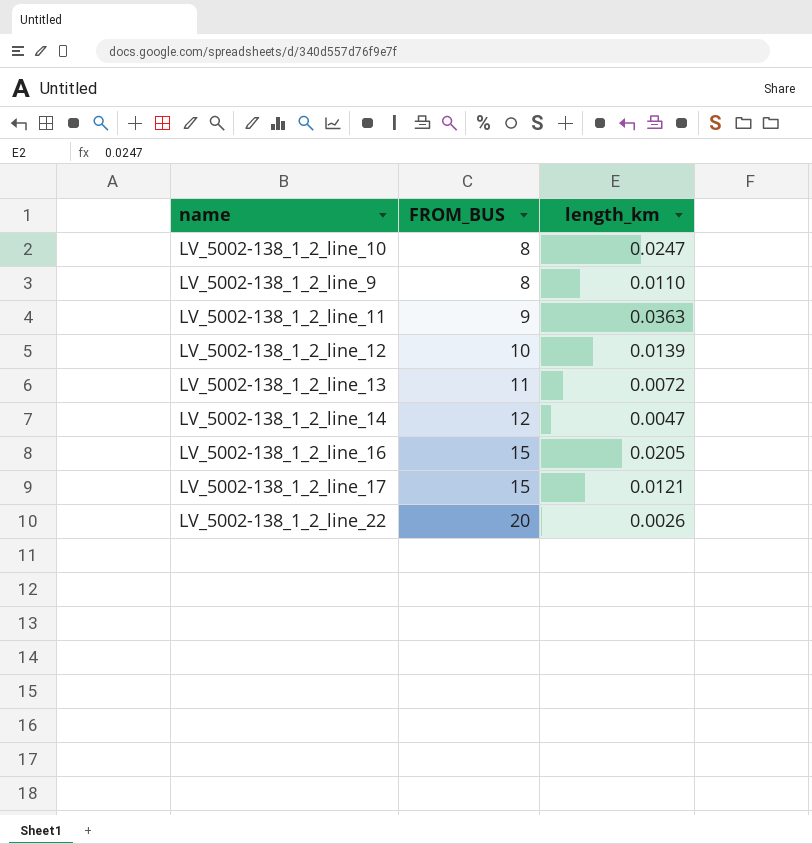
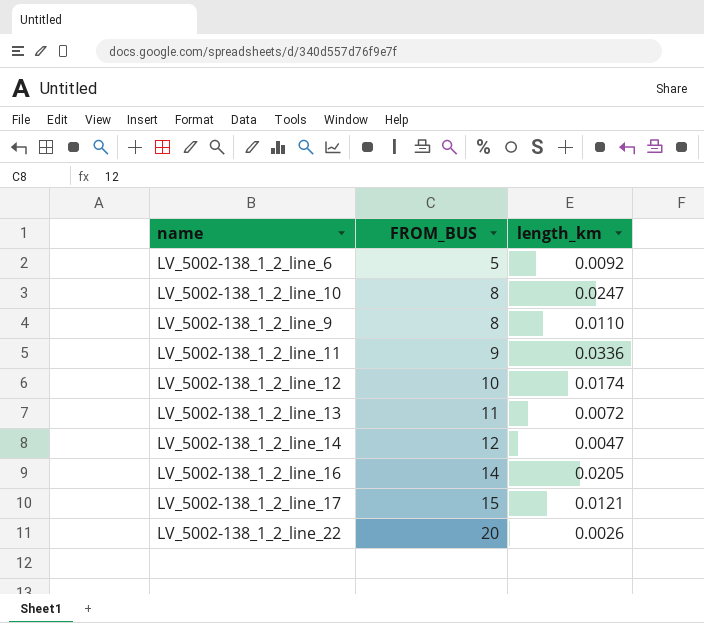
row LV_5002-138_1_2_line_6: none -> 5 | 0.0092
LV_5002-138_1_2_line_11 | length_km: 0.0363 -> 0.0336
LV_5002-138_1_2_line_12 | length_km: 0.0139 -> 0.0174
LV_5002-138_1_2_line_16 | FROM_BUS: 15 -> 14

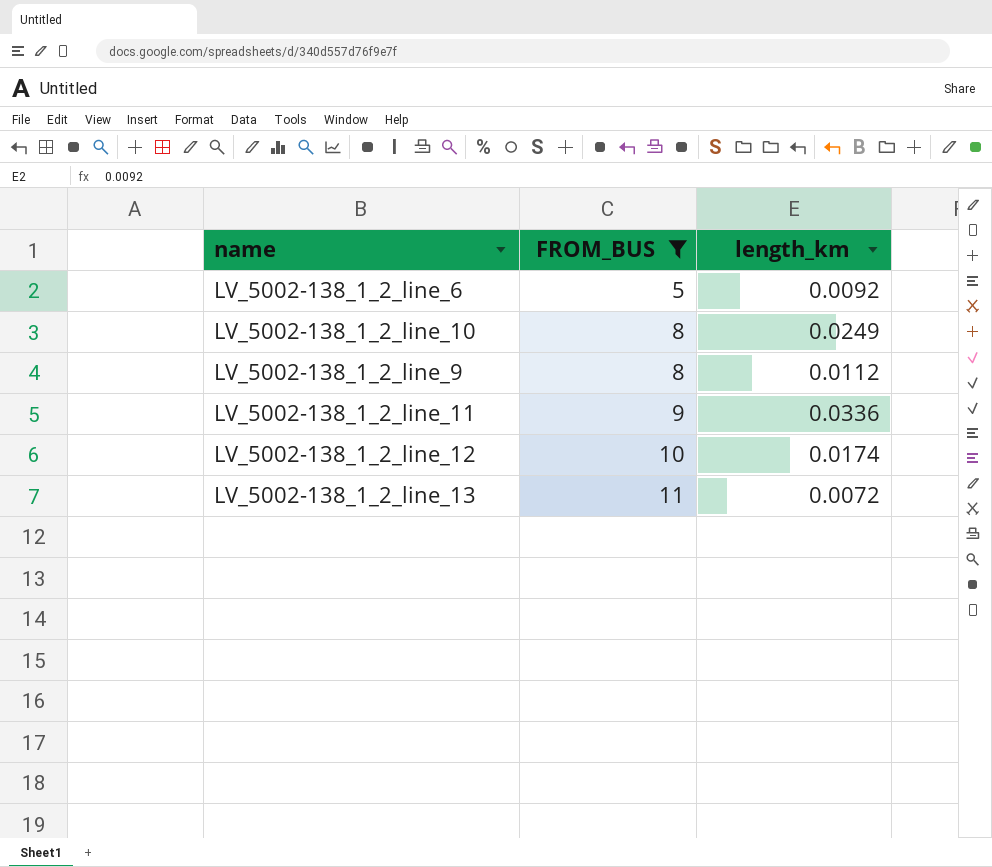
filter: none -> FROM_BUS <= 11
LV_5002-138_1_2_line_10 | length_km: 0.0247 -> 0.0249
LV_5002-138_1_2_line_9 | length_km: 0.0110 -> 0.0112

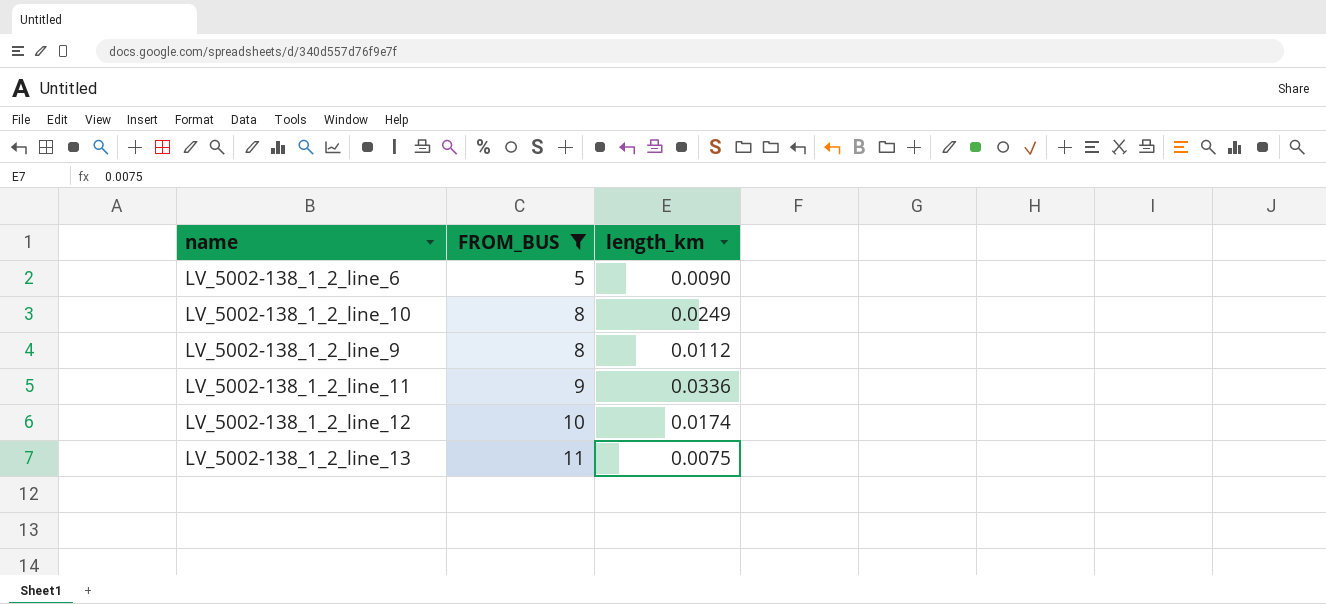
LV_5002-138_1_2_line_6 | length_km: 0.0092 -> 0.0090
LV_5002-138_1_2_line_13 | length_km: 0.0072 -> 0.0075

